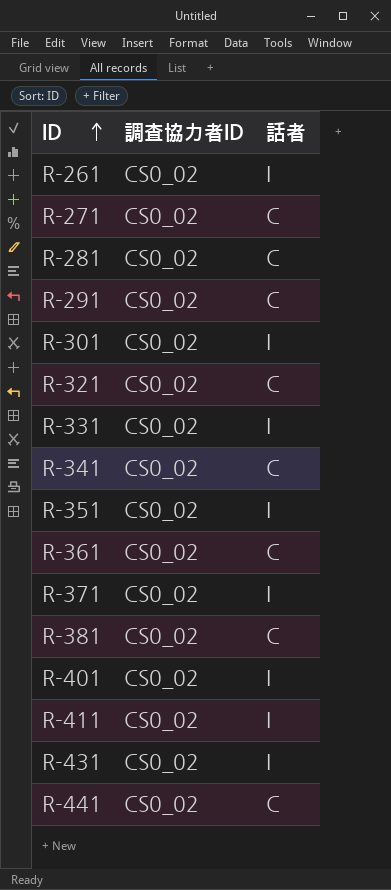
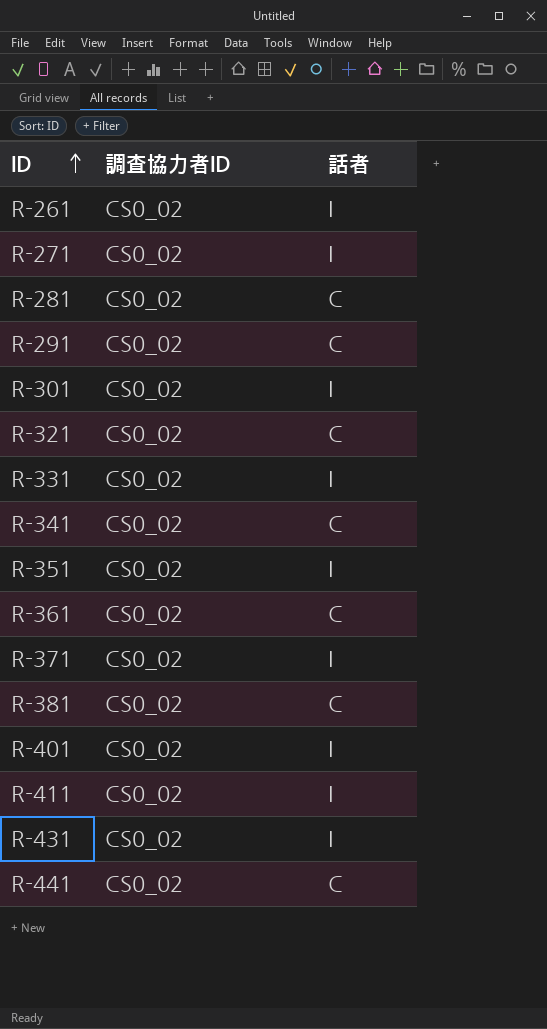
R-271 | 話者: C -> I

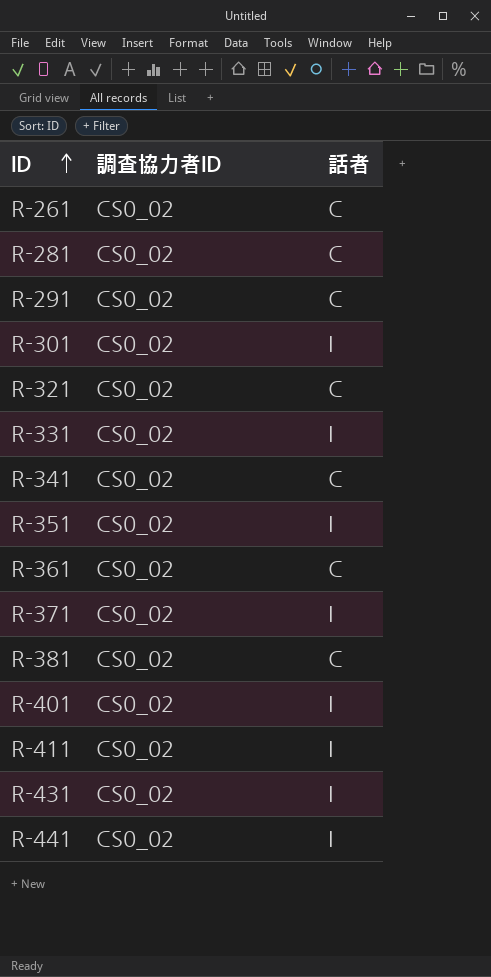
row R-271: CS0_02 | I -> none
R-261 | 話者: I -> C
R-441 | 話者: C -> I

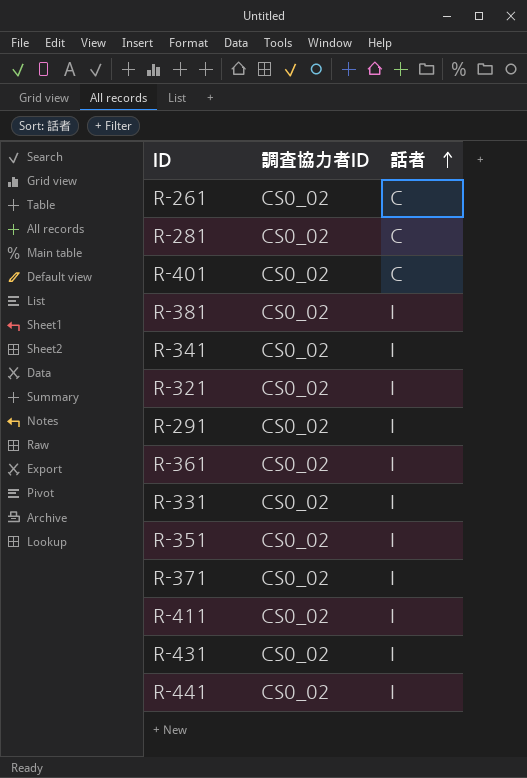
row order: ID ascending -> 話者 ascending
row R-301: CS0_02 | I -> none
R-401 | 話者: I -> C
R-381 | 話者: C -> I
R-341 | 話者: C -> I
R-321 | 話者: C -> I
R-291 | 話者: C -> I
R-361 | 話者: C -> I

